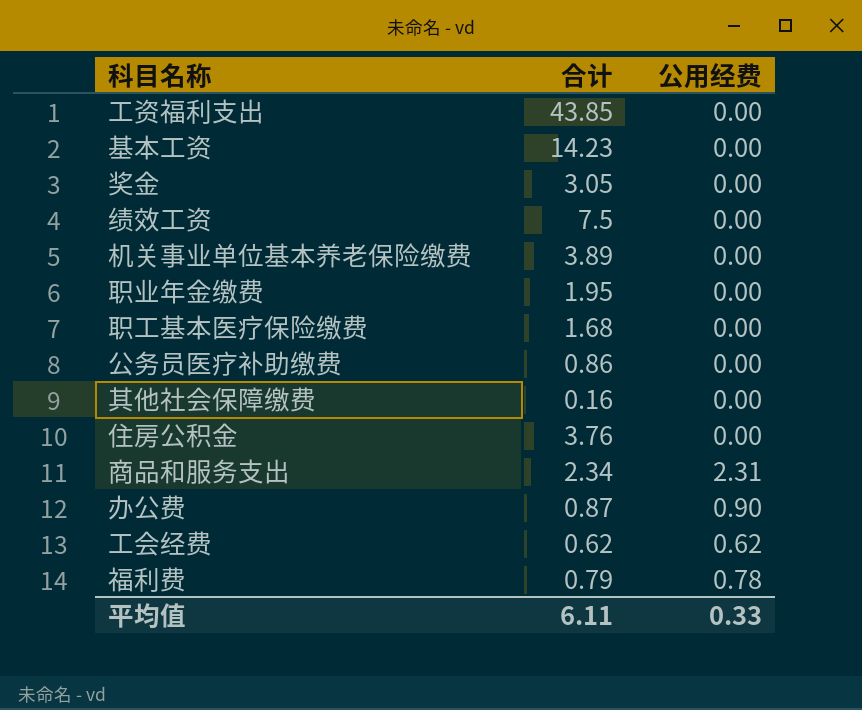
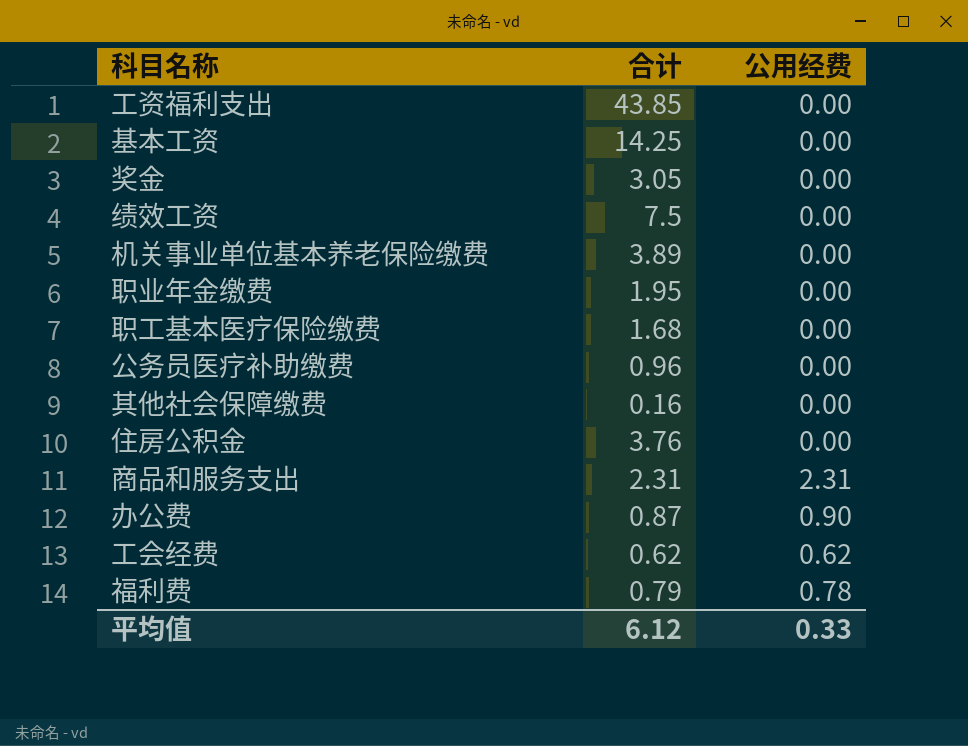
基本工资 | 合计: 14.23 -> 14.25
公务员医疗补助缴费 | 合计: 0.86 -> 0.96
商品和服务支出 | 合计: 2.34 -> 2.31
平均值 | 合计: 6.11 -> 6.12

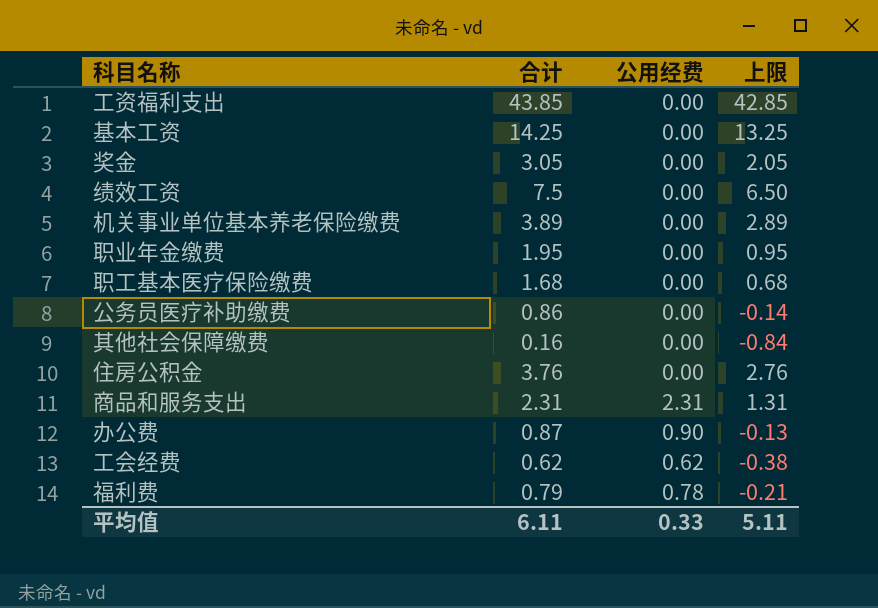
column 上限 | formula: none -> [合计] - 1
公务员医疗补助缴费 | 合计: 0.96 -> 0.86
平均值 | 合计: 6.12 -> 6.11

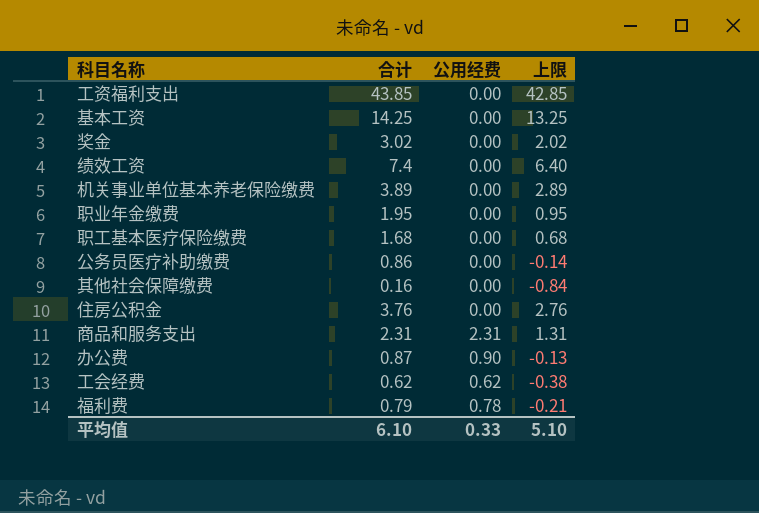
奖金 | 合计: 3.05 -> 3.02
奖金 | 上限: 2.05 -> 2.02
绩效工资 | 合计: 7.5 -> 7.4
绩效工资 | 上限: 6.50 -> 6.40
平均值 | 合计: 6.11 -> 6.10
平均值 | 上限: 5.11 -> 5.10

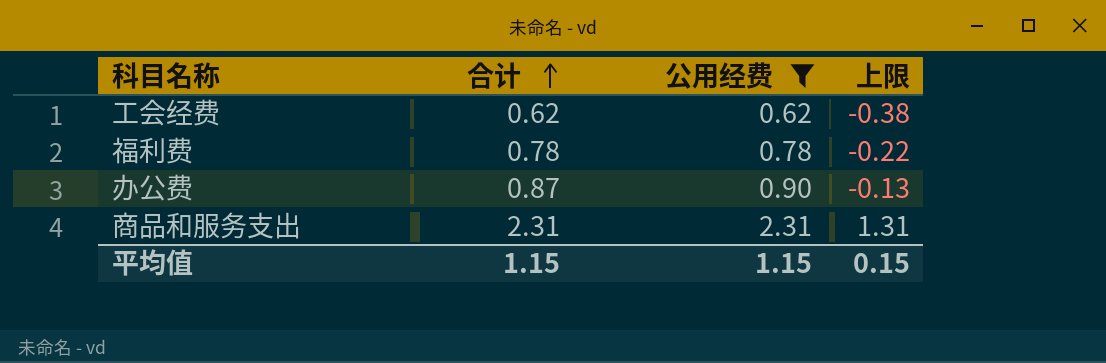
filter: none -> 公用经费 != 0.00
row order: none -> 合计 ascending
福利费 | 合计: 0.79 -> 0.78
福利费 | 上限: -0.21 -> -0.22
平均值 | 合计: 6.10 -> 1.15
平均值 | 公用经费: 0.33 -> 1.15
平均值 | 上限: 5.10 -> 0.15

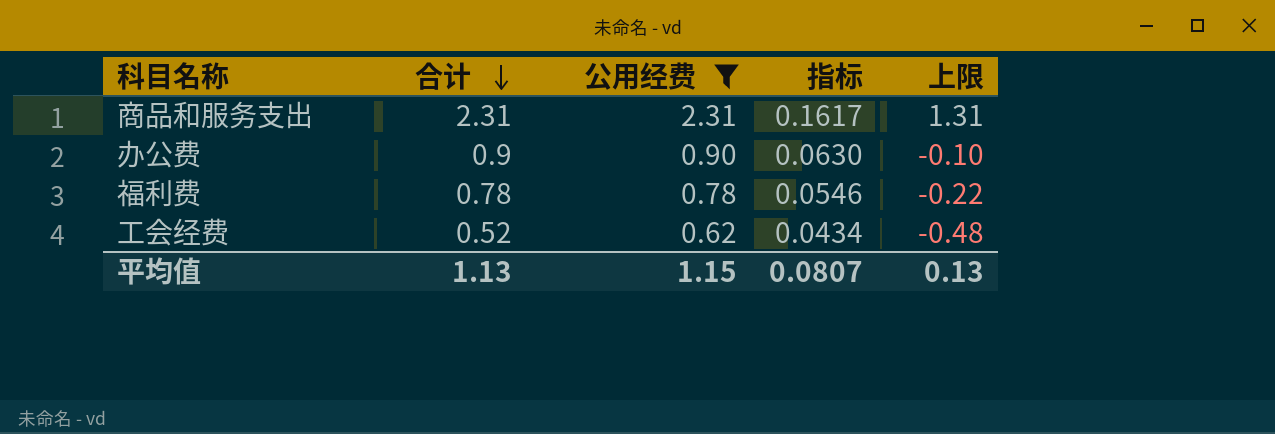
row order: 合计 ascending -> 合计 descending
column 指标 | formula: none -> [公用经费] * 0.07
办公费 | 合计: 0.87 -> 0.9
办公费 | 上限: -0.13 -> -0.10
工会经费 | 合计: 0.62 -> 0.52
工会经费 | 上限: -0.38 -> -0.48
平均值 | 合计: 1.15 -> 1.13
平均值 | 上限: 0.15 -> 0.13

